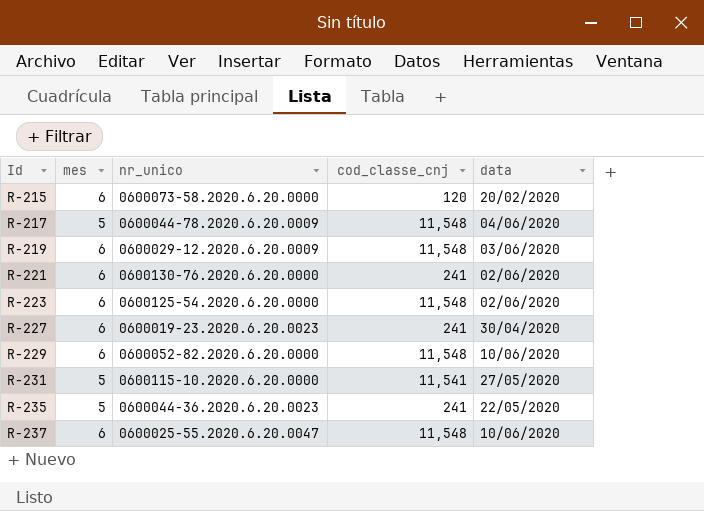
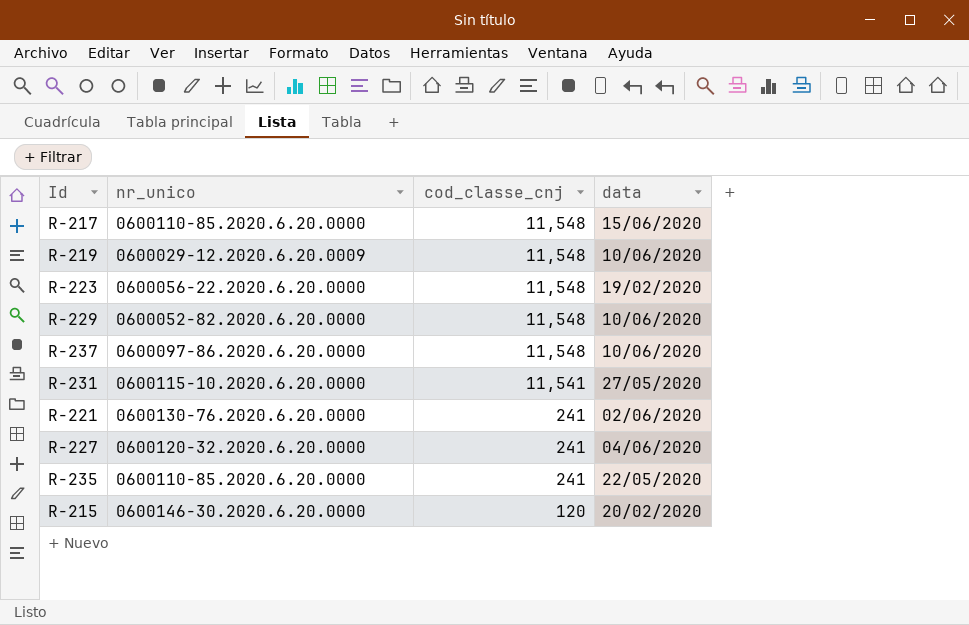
row order: Id ascending -> cod_classe_cnj descending
column mes | position: 2 -> none
R-217 | nr_unico: 0600044-78.2020.6.20.0009 -> 0600110-85.2020.6.20.0000
R-217 | data: 04/06/2020 -> 15/06/2020
R-219 | data: 03/06/2020 -> 10/06/2020
R-223 | nr_unico: 0600125-54.2020.6.20.0000 -> 0600056-22.2020.6.20.0000
R-223 | data: 02/06/2020 -> 19/02/2020
R-237 | nr_unico: 0600025-55.2020.6.20.0047 -> 0600097-86.2020.6.20.0000
R-227 | nr_unico: 0600019-23.2020.6.20.0023 -> 0600120-32.2020.6.20.0000
R-227 | data: 30/04/2020 -> 04/06/2020
R-235 | nr_unico: 0600044-36.2020.6.20.0023 -> 0600110-85.2020.6.20.0000
R-215 | nr_unico: 0600073-58.2020.6.20.0000 -> 0600146-30.2020.6.20.0000

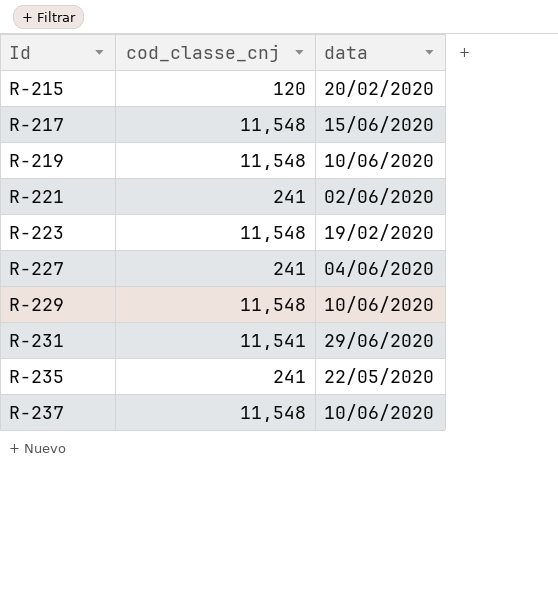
row order: cod_classe_cnj descending -> Id ascending
column nr_unico | position: 2 -> none
R-231 | data: 27/05/2020 -> 29/06/2020

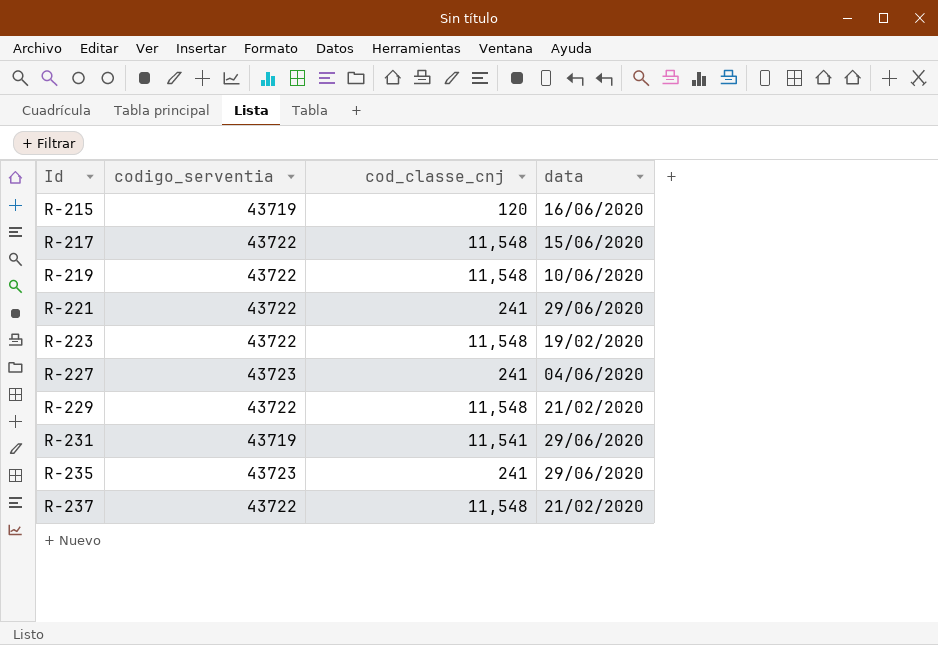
column codigo_serventia | position: none -> 2
R-215 | data: 20/02/2020 -> 16/06/2020
R-221 | data: 02/06/2020 -> 29/06/2020
R-229 | data: 10/06/2020 -> 21/02/2020
R-235 | data: 22/05/2020 -> 29/06/2020
R-237 | data: 10/06/2020 -> 21/02/2020

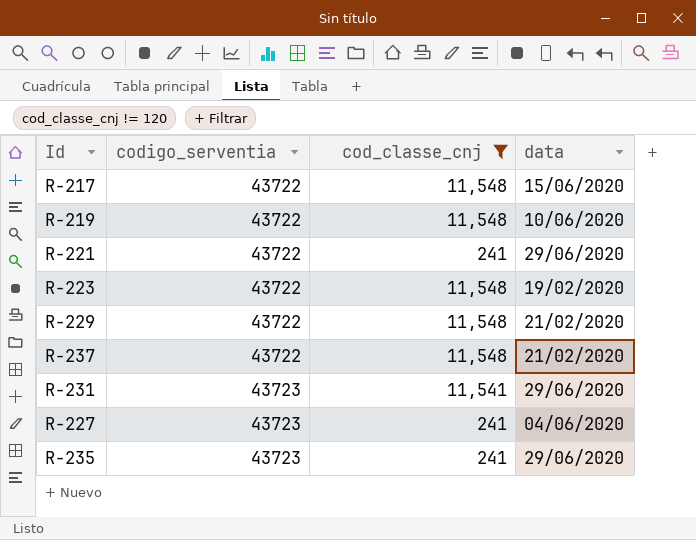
filter: none -> cod_classe_cnj != 120
row order: Id ascending -> codigo_serventia ascending
R-231 | codigo_serventia: 43719 -> 43723

